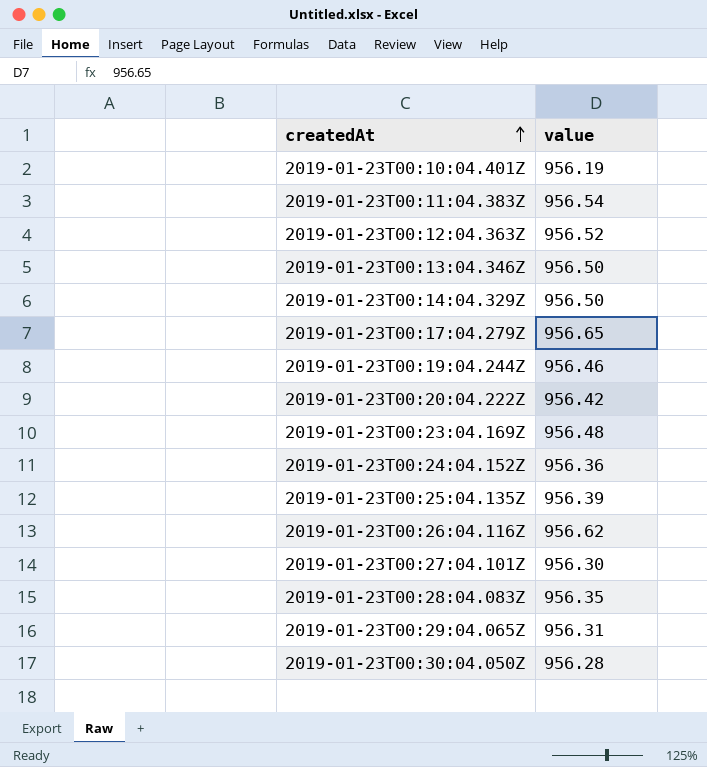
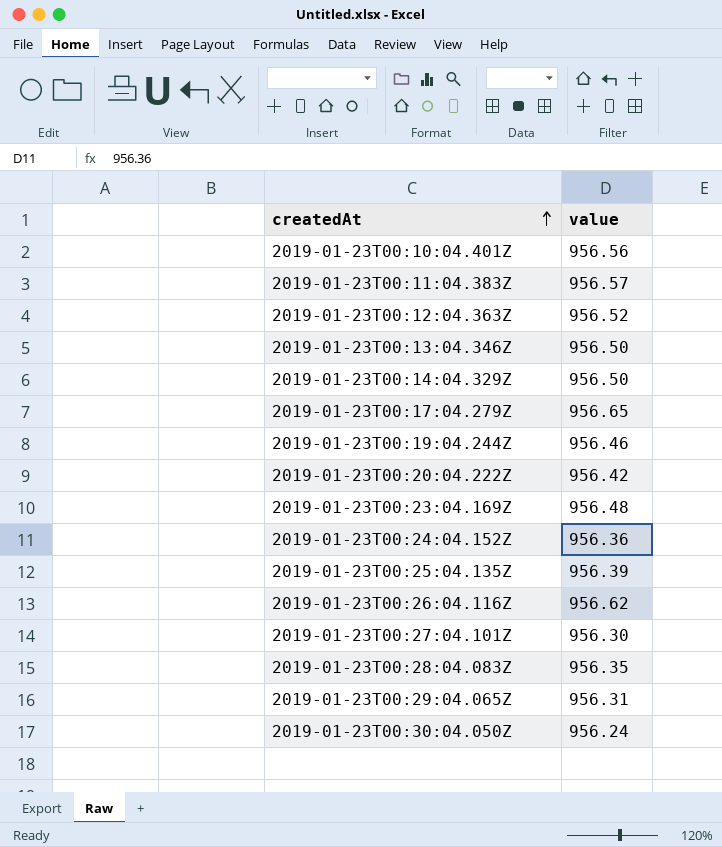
2019-01-23T00:10:04.401Z | value: 956.19 -> 956.56
2019-01-23T00:11:04.383Z | value: 956.54 -> 956.57
2019-01-23T00:30:04.050Z | value: 956.28 -> 956.24

